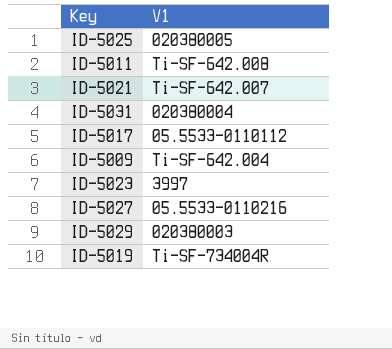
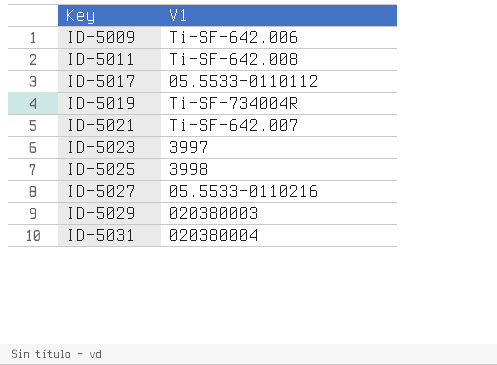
row order: none -> Key ascending
ID-5009 | V1: Ti-SF-642.004 -> Ti-SF-642.006
ID-5025 | V1: 020380005 -> 3998

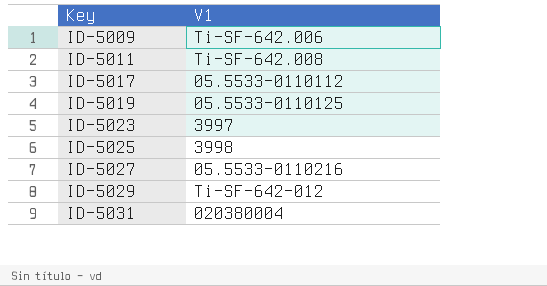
row ID-5021: Ti-SF-642.007 -> none
ID-5019 | V1: Ti-SF-734004R -> 05.5533-0110125
ID-5029 | V1: 020380003 -> Ti-SF-642-012

